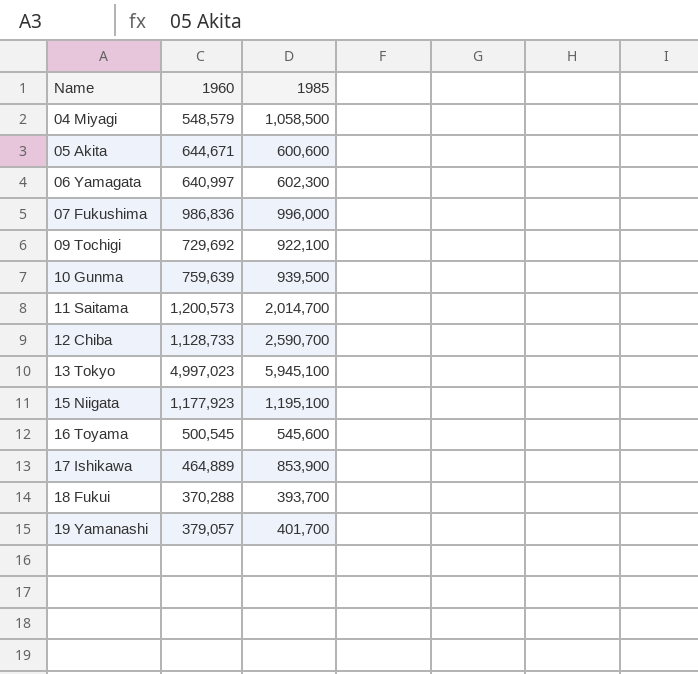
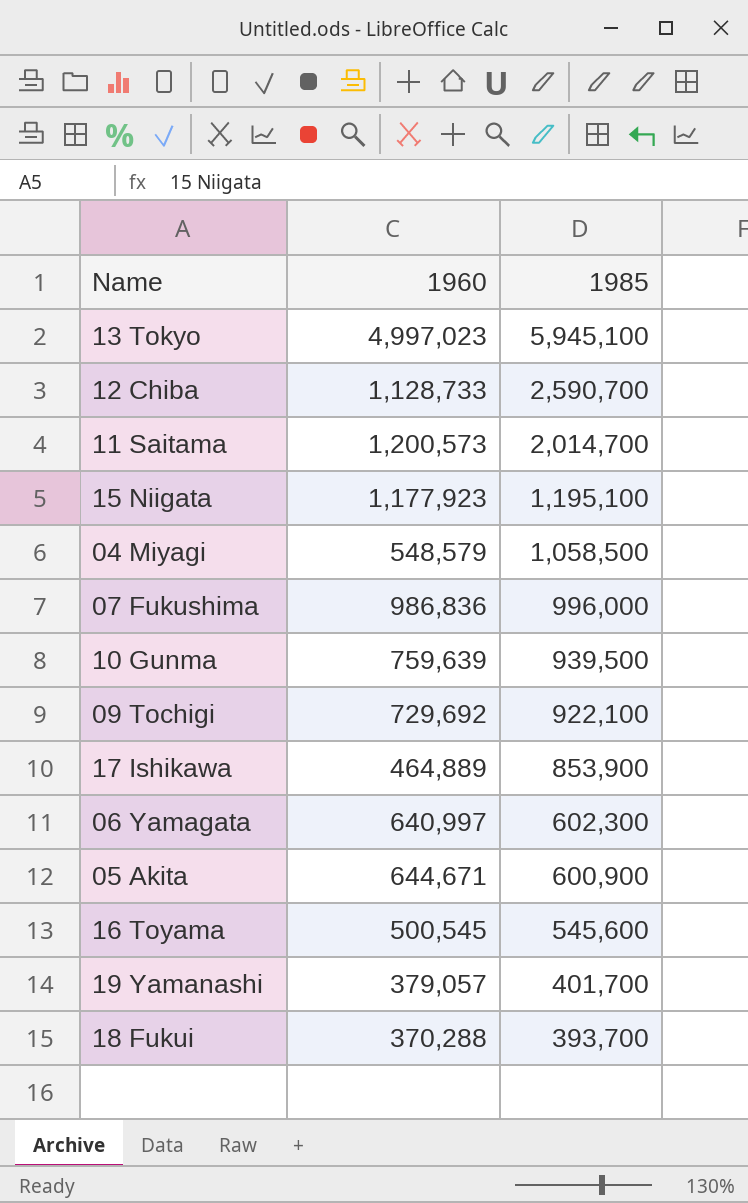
row order: Name ascending -> 1985 descending
05 Akita | 1985: 600,600 -> 600,900

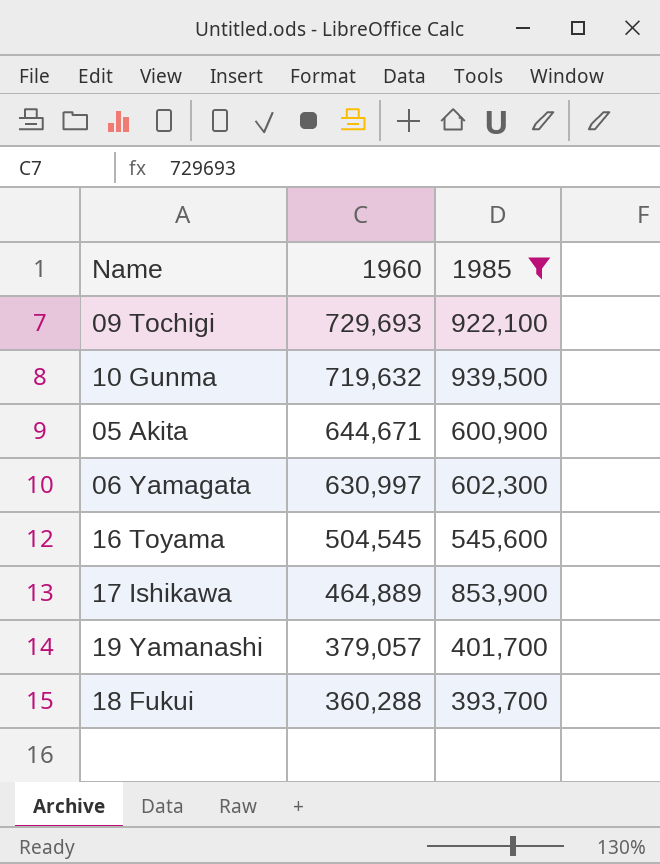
filter: none -> 1985 <= 939,500
row order: 1985 descending -> 1960 descending
09 Tochigi | 1960: 729,692 -> 729,693
10 Gunma | 1960: 759,639 -> 719,632
06 Yamagata | 1960: 640,997 -> 630,997
16 Toyama | 1960: 500,545 -> 504,545
18 Fukui | 1960: 370,288 -> 360,288

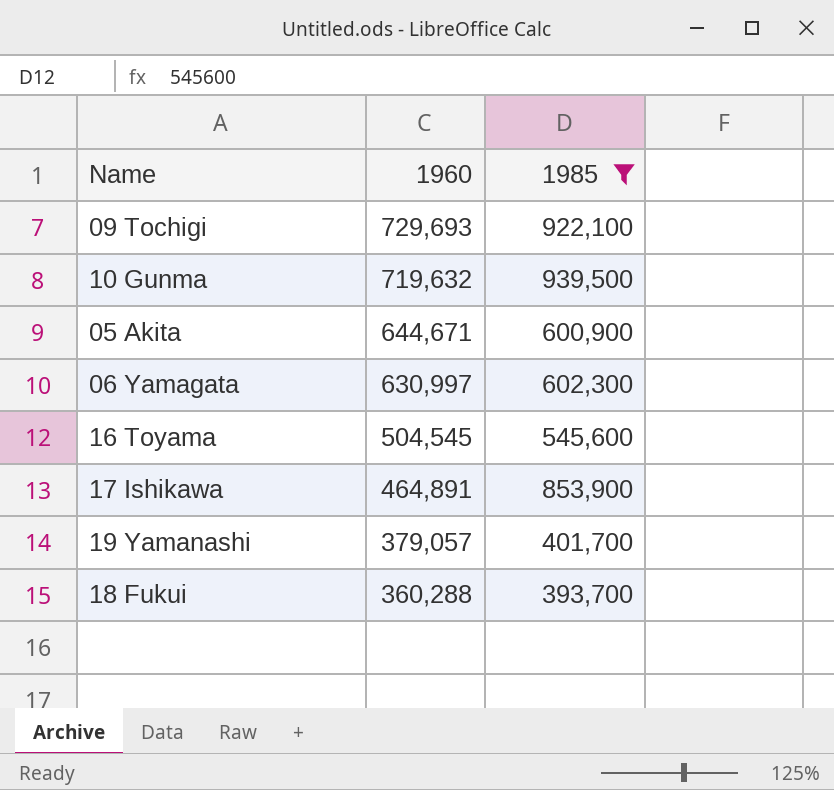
17 Ishikawa | 1960: 464,889 -> 464,891

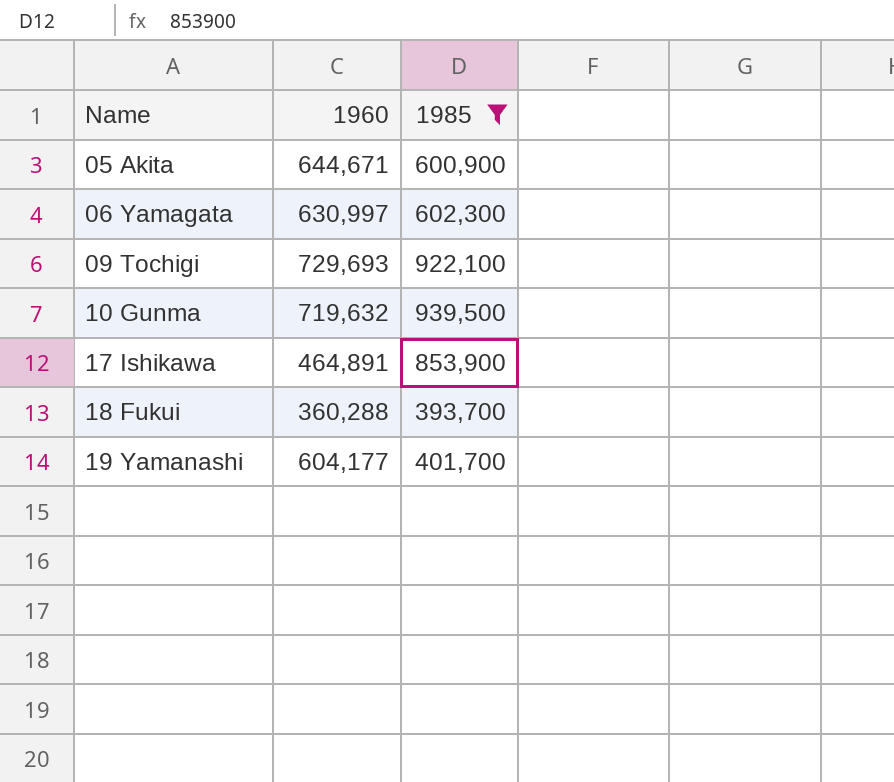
row order: 1960 descending -> Name ascending
row 16 Toyama: 504,545 | 545,600 -> none
19 Yamanashi | 1960: 379,057 -> 604,177

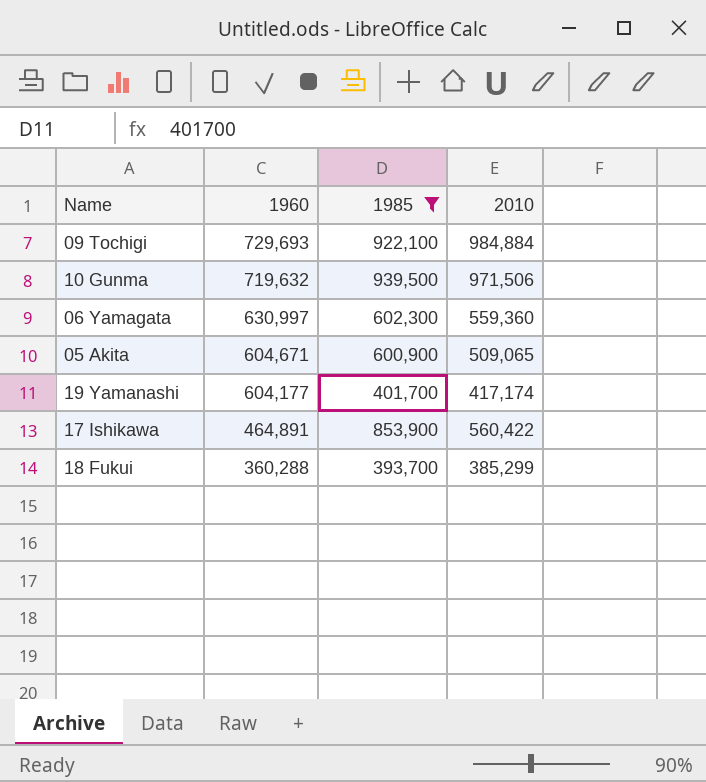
row order: Name ascending -> 1960 descending
column 2010 | position: none -> 4
05 Akita | 1960: 644,671 -> 604,671

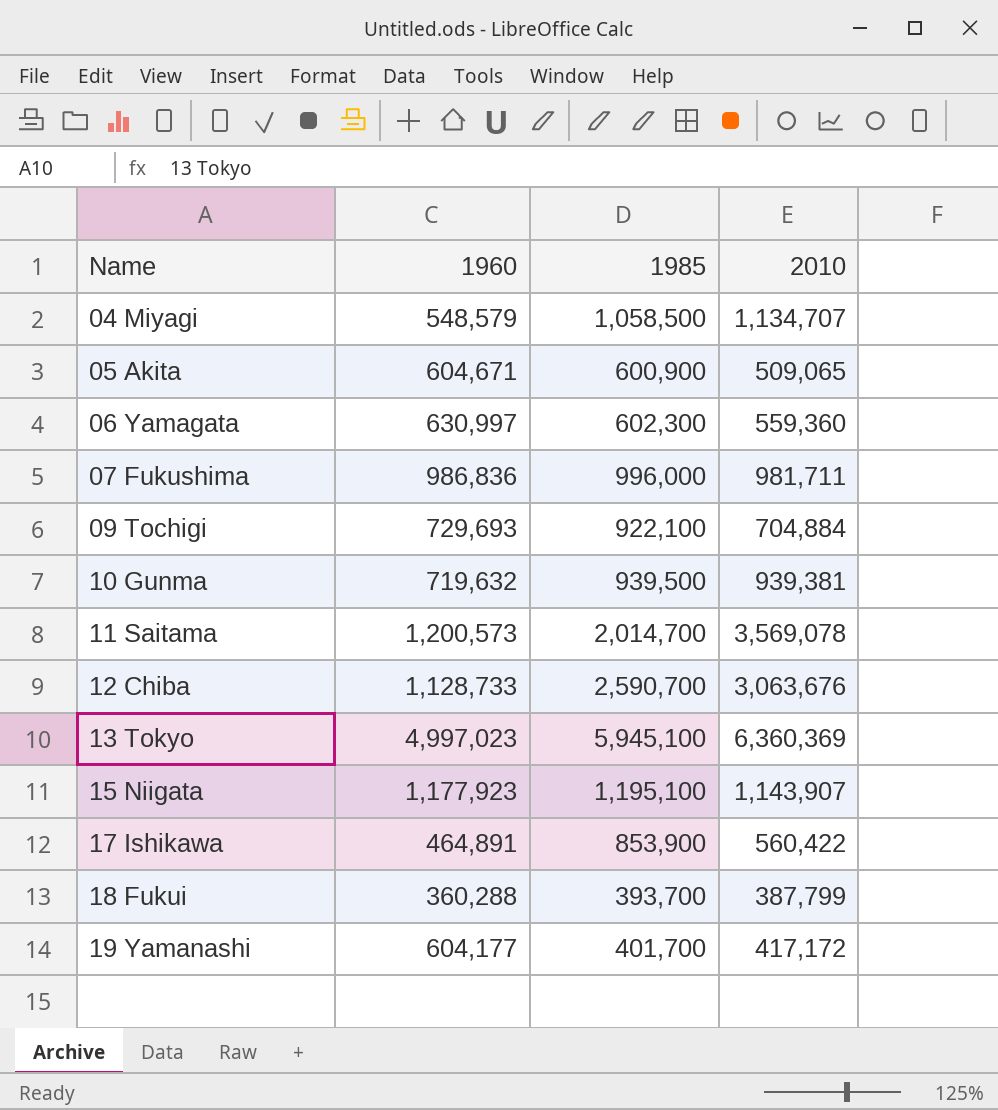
filter: 1985 <= 939,500 -> none
row order: 1960 descending -> Name ascending
09 Tochigi | 2010: 984,884 -> 704,884
10 Gunma | 2010: 971,506 -> 939,381
18 Fukui | 2010: 385,299 -> 387,799
19 Yamanashi | 2010: 417,174 -> 417,172

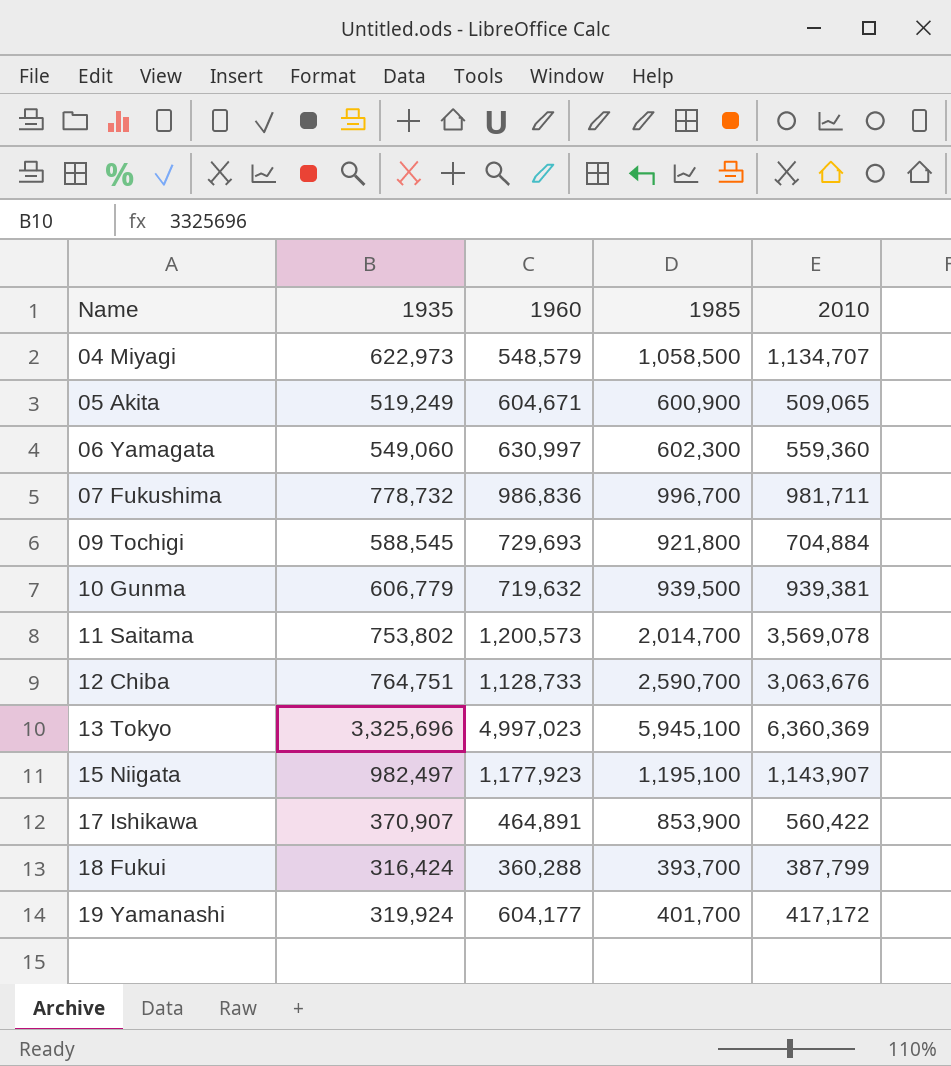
column 1935 | position: none -> 2
07 Fukushima | 1985: 996,000 -> 996,700
09 Tochigi | 1985: 922,100 -> 921,800

